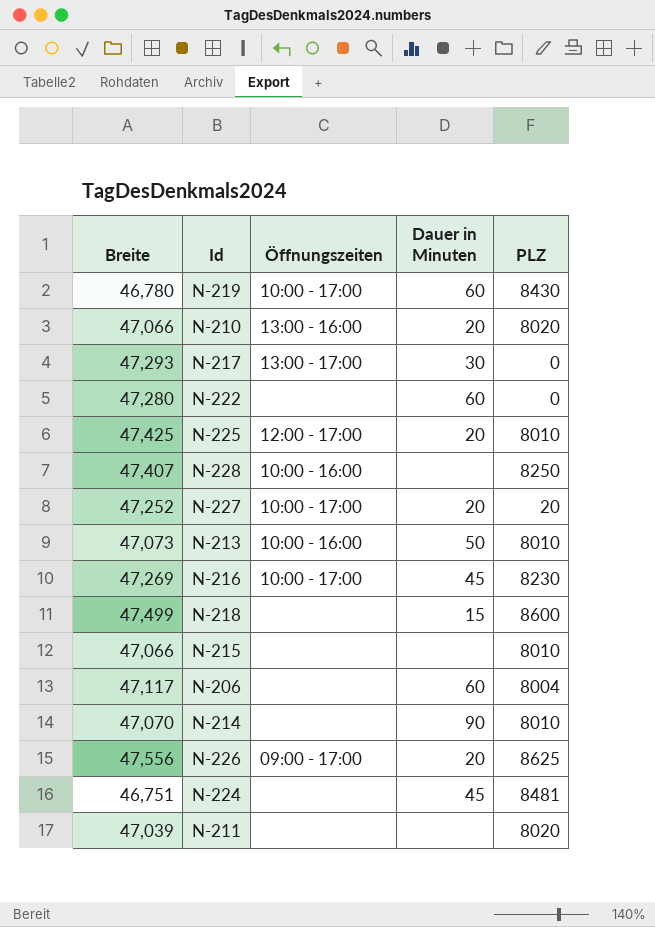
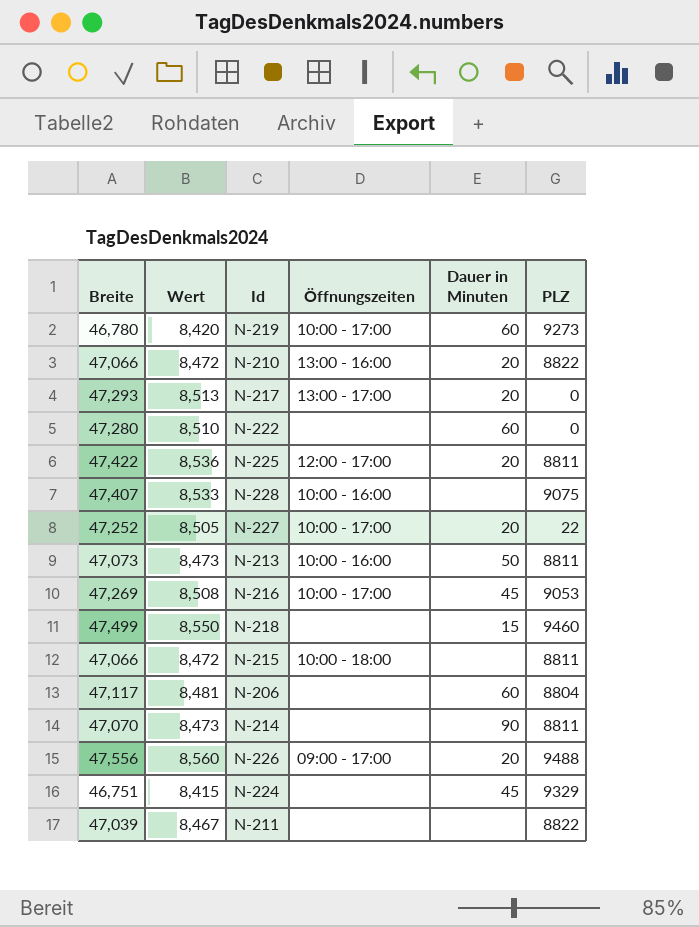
column Wert | formula: none -> [Breite] * 0,18
N-219 | PLZ: 8430 -> 9273
N-210 | PLZ: 8020 -> 8822
N-217 | Dauer in Minuten: 30 -> 20
N-225 | Breite: 47,425 -> 47,422
N-225 | PLZ: 8010 -> 8811
N-228 | PLZ: 8250 -> 9075
N-227 | PLZ: 20 -> 22
N-213 | PLZ: 8010 -> 8811
N-216 | PLZ: 8230 -> 9053
N-218 | PLZ: 8600 -> 9460
N-215 | Öffnungszeiten: none -> 10:00 - 18:00
N-215 | PLZ: 8010 -> 8811
N-206 | PLZ: 8004 -> 8804
N-214 | PLZ: 8010 -> 8811
N-226 | PLZ: 8625 -> 9488
N-224 | PLZ: 8481 -> 9329
N-211 | PLZ: 8020 -> 8822

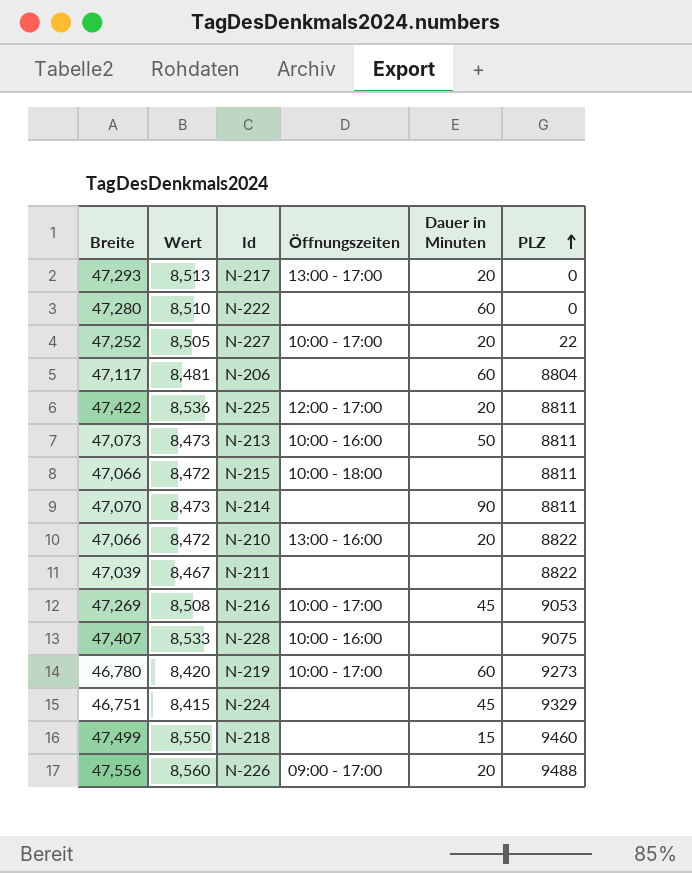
row order: none -> PLZ ascending

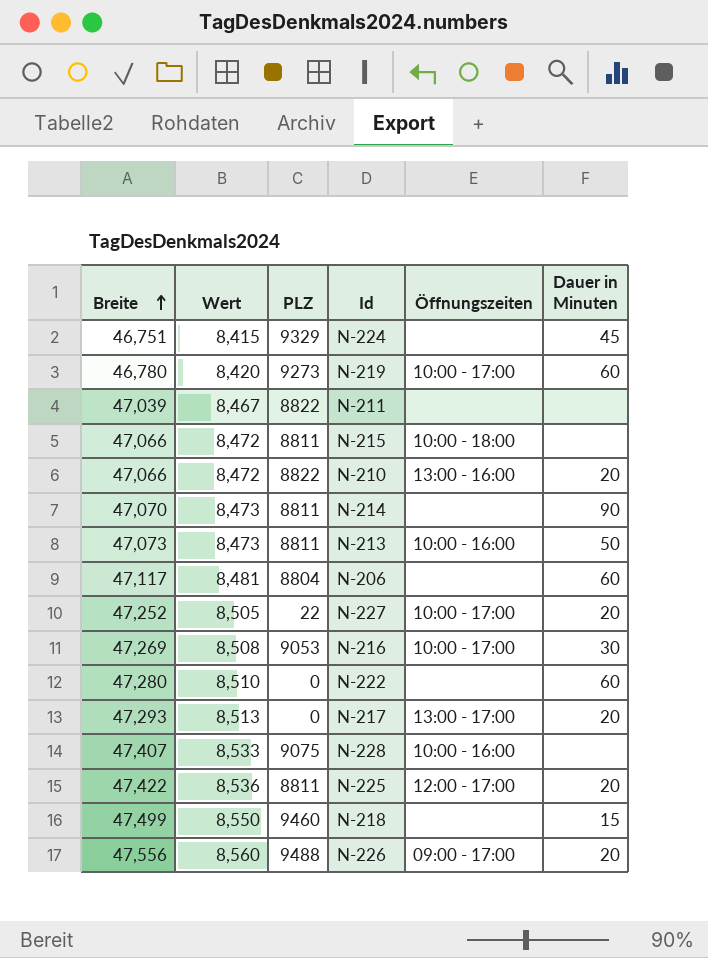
row order: PLZ ascending -> Breite ascending
column PLZ | position: 6 -> 3
N-216 | Dauer in Minuten: 45 -> 30

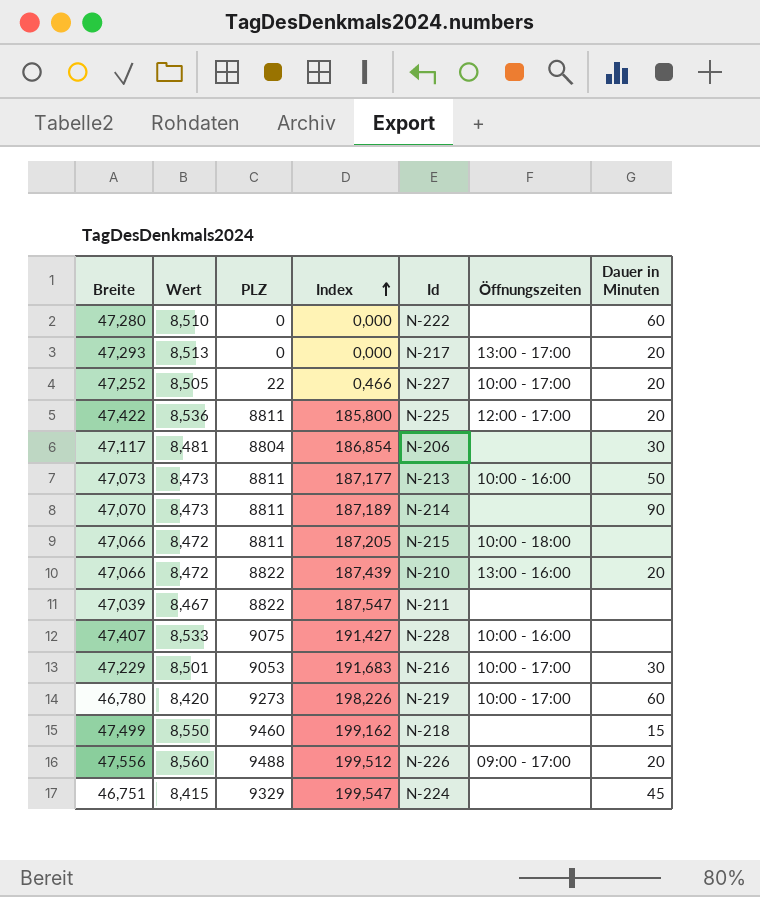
row order: Breite ascending -> Index ascending
column Index | formula: none -> [PLZ] / [Breite]
N-206 | Dauer in Minuten: 60 -> 30
N-216 | Breite: 47,269 -> 47,229
N-216 | Wert: 8,508 -> 8,501

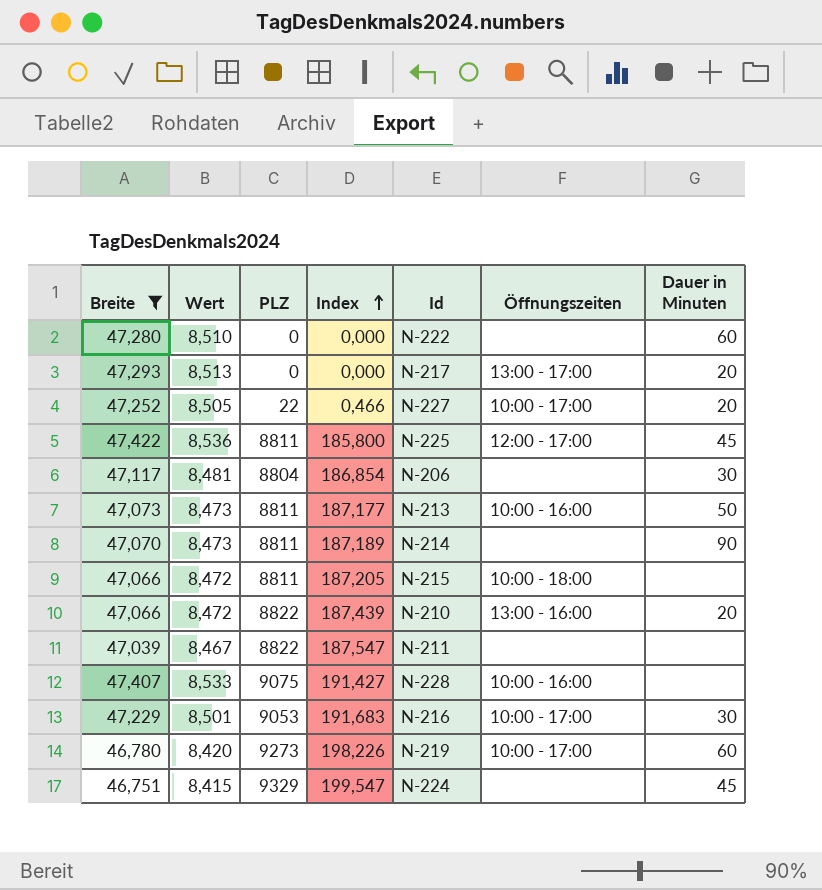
filter: none -> Breite <= 47,422
N-225 | Dauer in Minuten: 20 -> 45

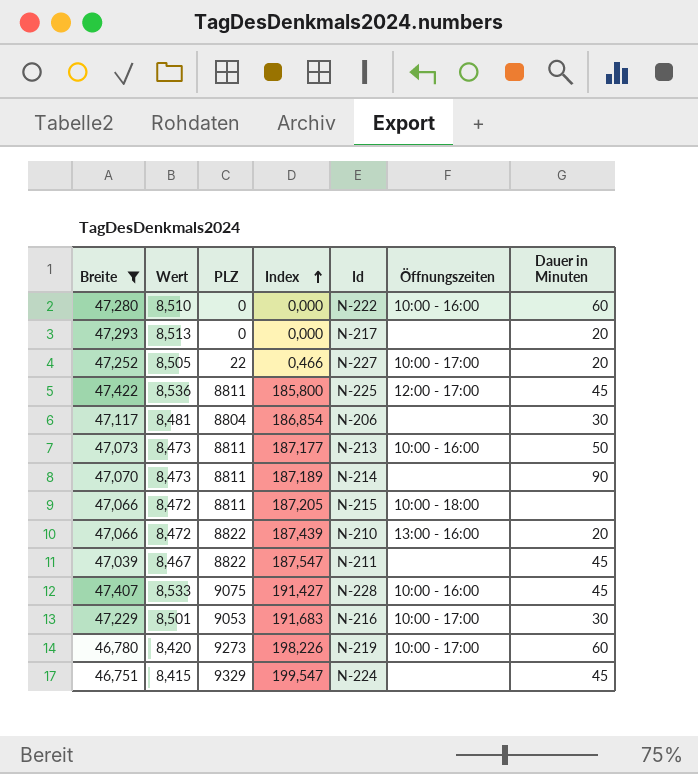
N-222 | Öffnungszeiten: none -> 10:00 - 16:00
N-217 | Öffnungszeiten: 13:00 - 17:00 -> none
N-211 | Dauer in Minuten: none -> 45
N-228 | Dauer in Minuten: none -> 45

